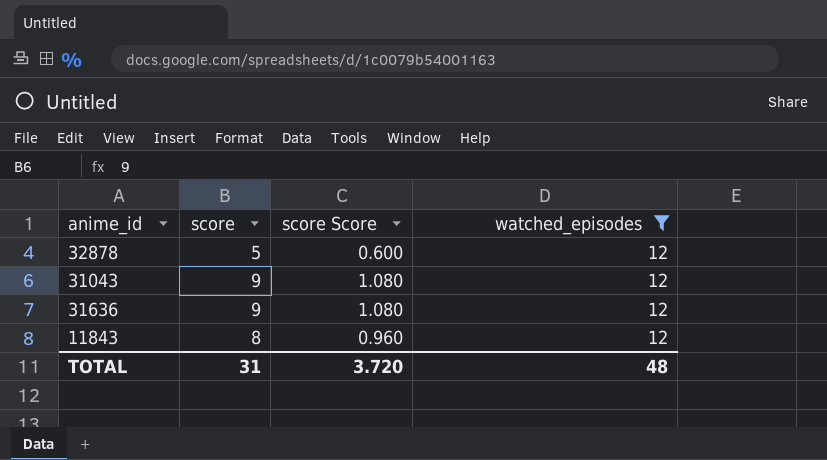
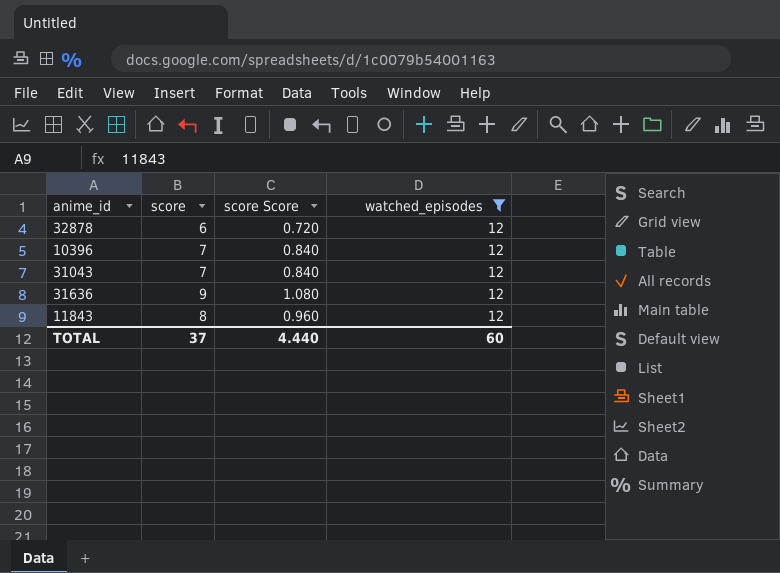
32878 | score: 5 -> 6
32878 | score Score: 0.600 -> 0.720
row 10396: none -> 7 | 0.840 | 12
31043 | score: 9 -> 7
31043 | score Score: 1.080 -> 0.840
TOTAL | score: 31 -> 37
TOTAL | score Score: 3.720 -> 4.440
TOTAL | watched_episodes: 48 -> 60

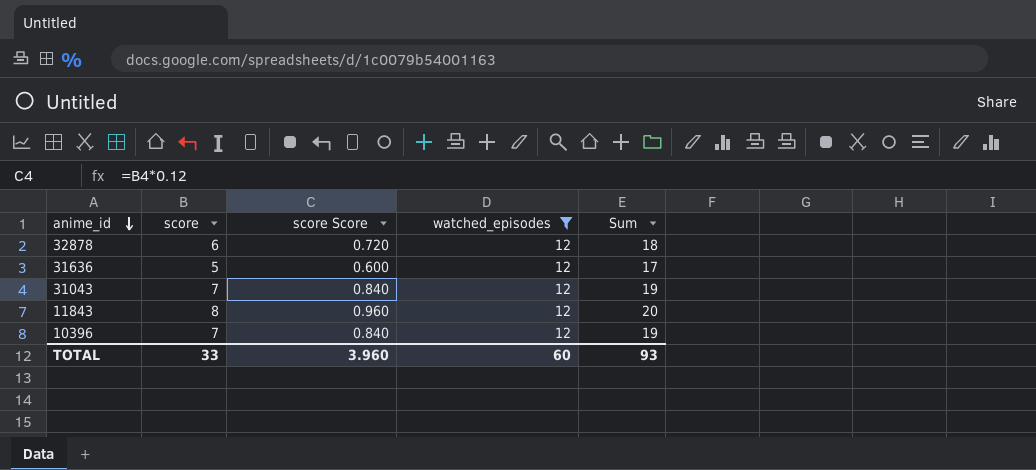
row order: none -> anime_id descending
column Sum | formula: none -> [score] + [watched_episodes]
31636 | score: 9 -> 5
31636 | score Score: 1.080 -> 0.600
TOTAL | score: 37 -> 33
TOTAL | score Score: 4.440 -> 3.960

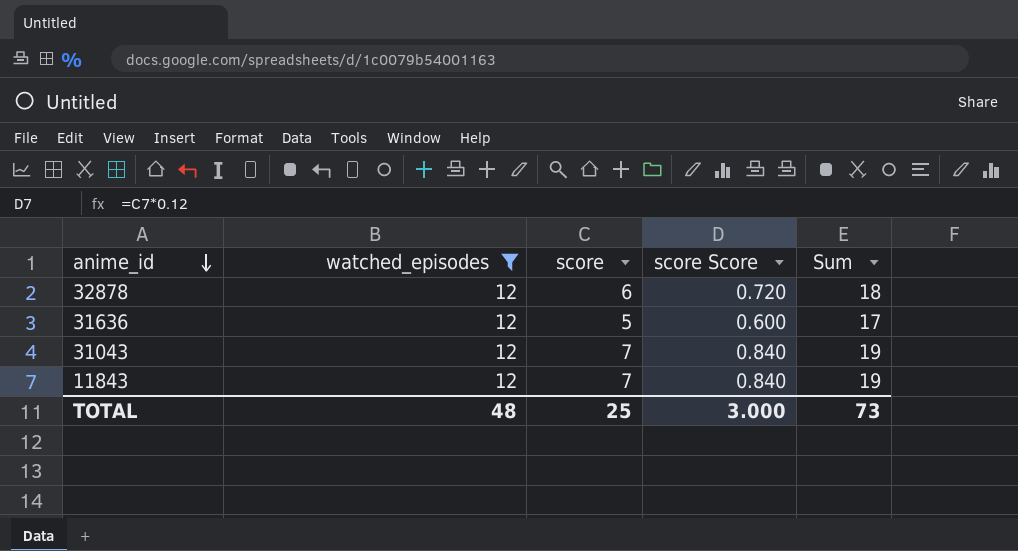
column watched_episodes | position: 4 -> 2
row 10396: 7 | 0.840 | 12 | 19 -> none
11843 | score: 8 -> 7
11843 | score Score: 0.960 -> 0.840
11843 | Sum: 20 -> 19
TOTAL | watched_episodes: 60 -> 48
TOTAL | score: 33 -> 25
TOTAL | score Score: 3.960 -> 3.000
TOTAL | Sum: 93 -> 73

